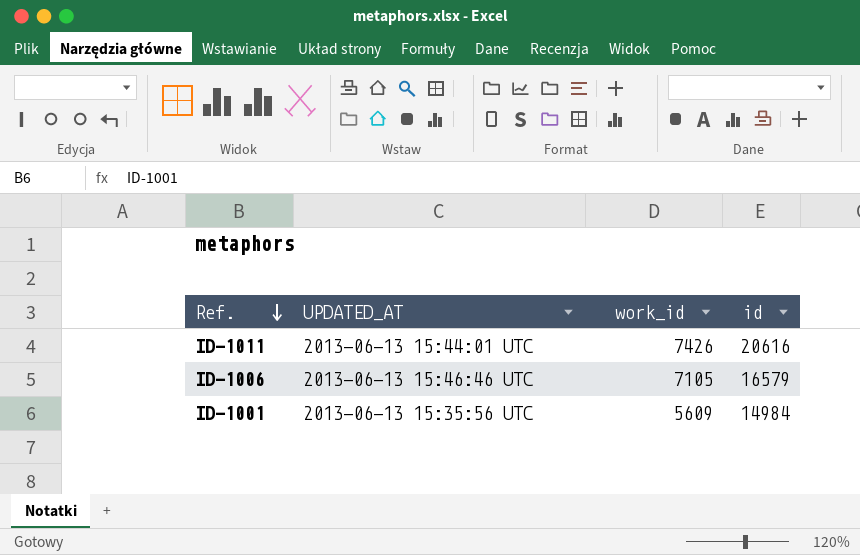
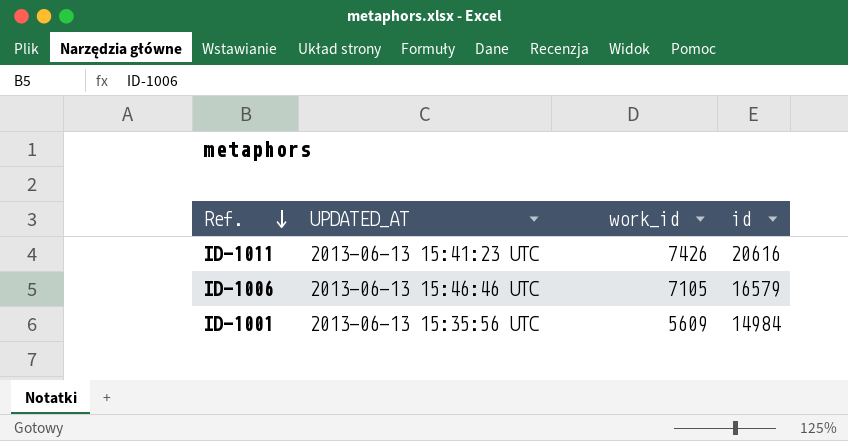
ID-1011 | UPDATED_AT: 2013-06-13 15:44:01 UTC -> 2013-06-13 15:41:23 UTC

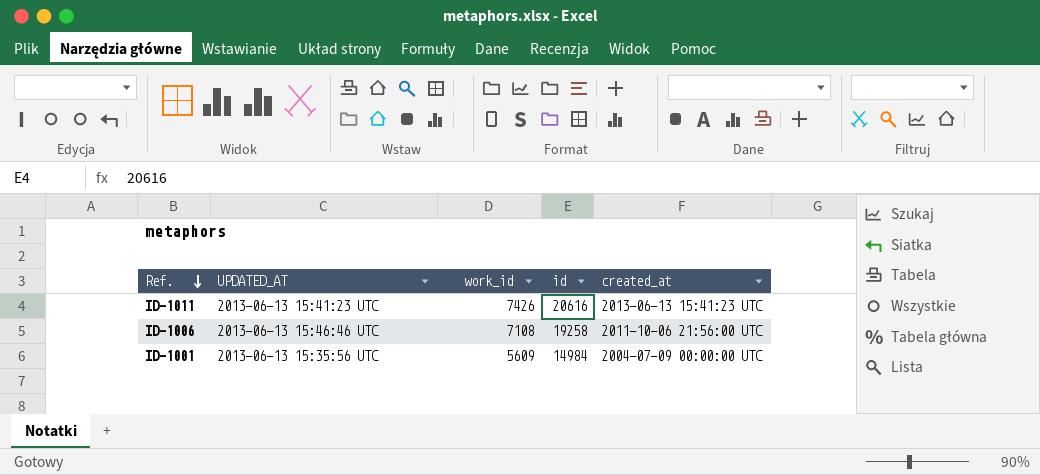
column created_at | position: none -> 5
ID-1006 | work_id: 7105 -> 7108
ID-1006 | id: 16579 -> 19258

